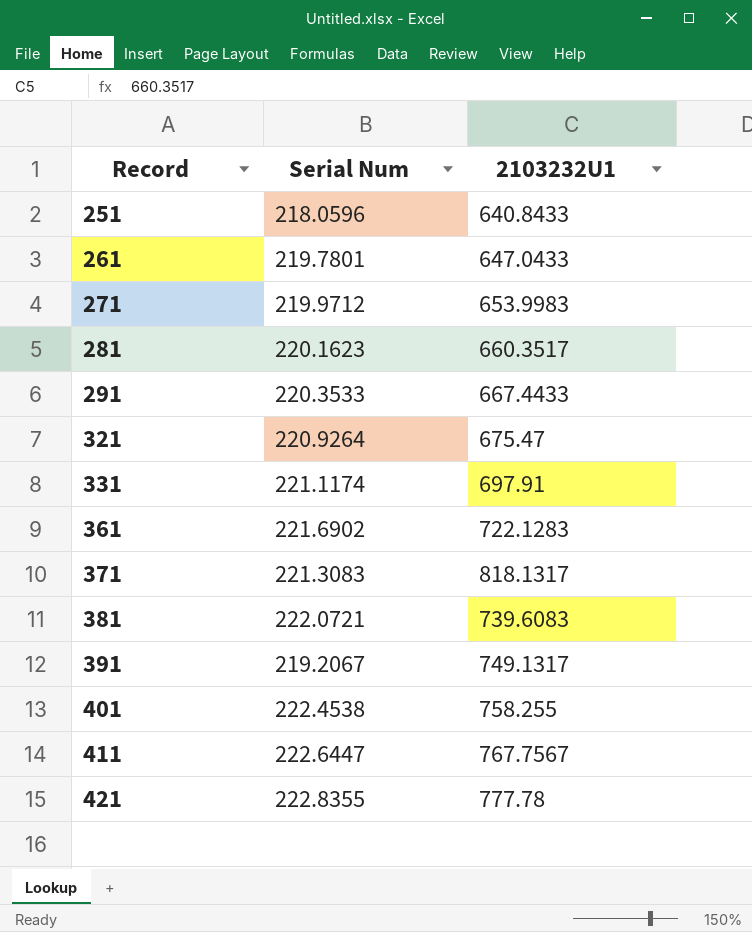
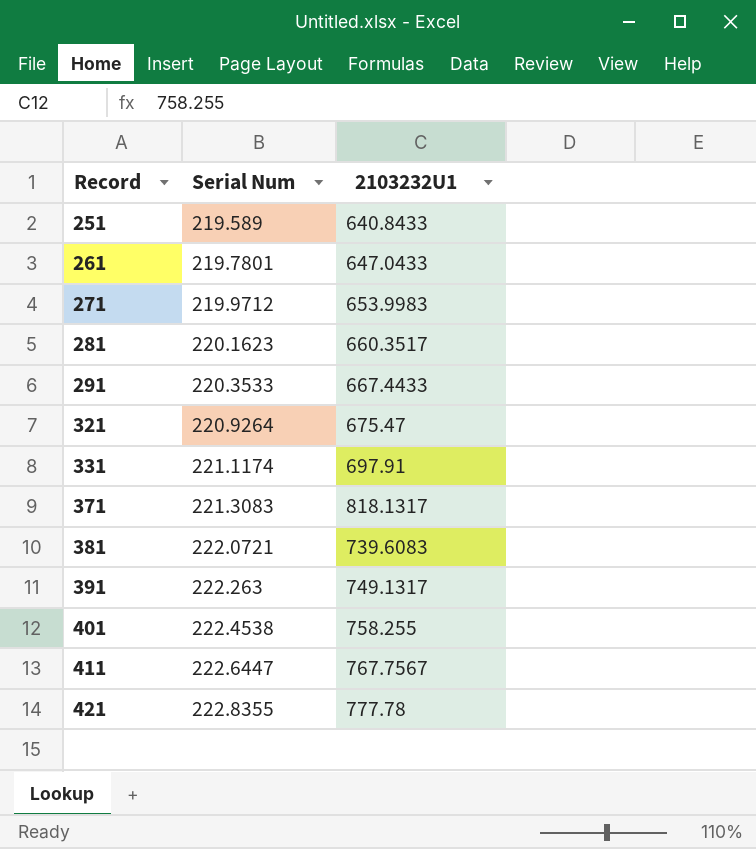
row 361: 221.6902 | 722.1283 -> none
251 | Serial Num: 218.0596 -> 219.589
391 | Serial Num: 219.2067 -> 222.263

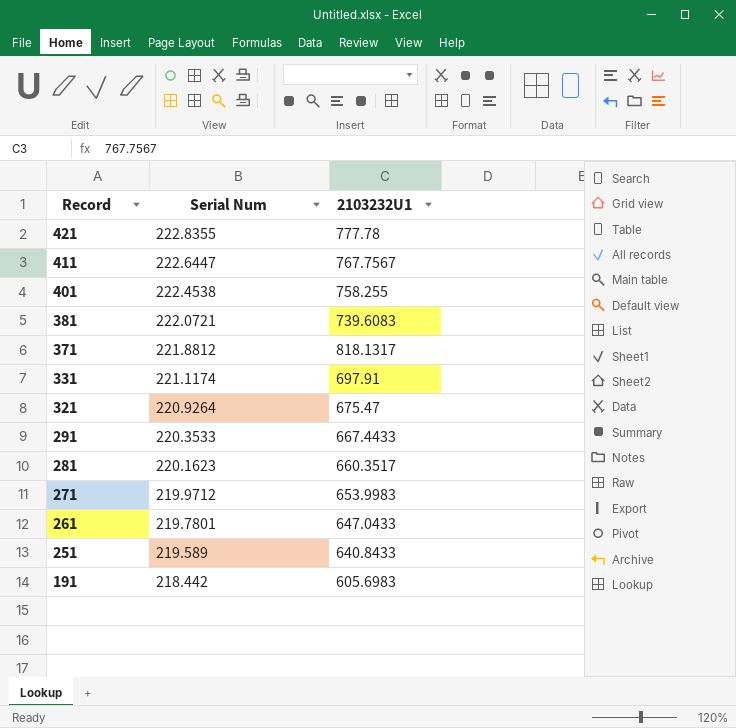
row order: Record ascending -> Record descending
row 391: 222.263 | 749.1317 -> none
371 | Serial Num: 221.3083 -> 221.8812
row 191: none -> 218.442 | 605.6983

